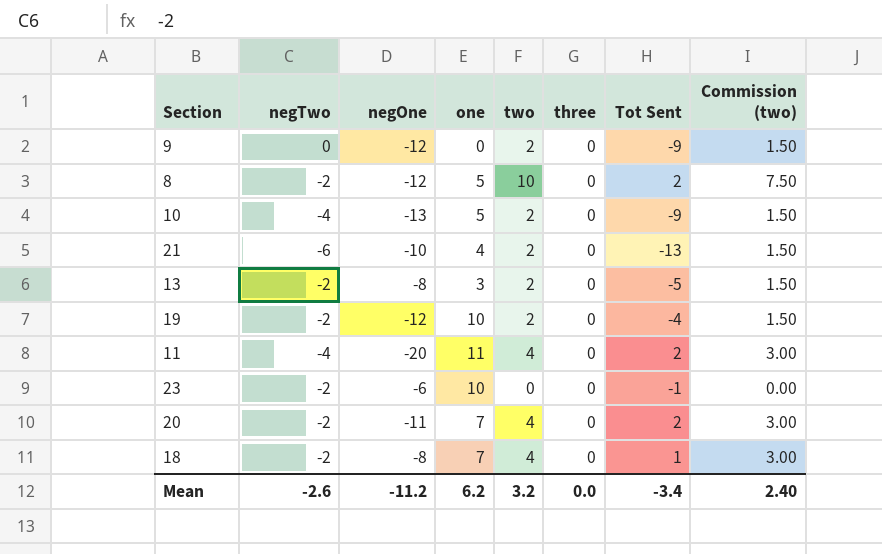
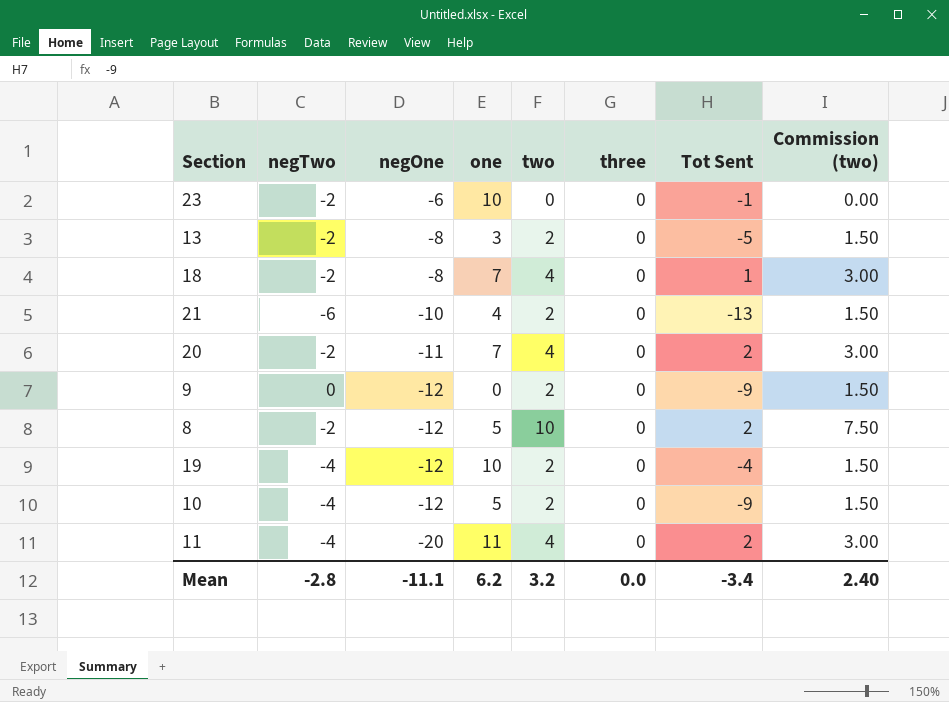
row order: none -> negOne descending
19 | negTwo: -2 -> -4
10 | negOne: -13 -> -12
Mean | negTwo: -2.6 -> -2.8
Mean | negOne: -11.2 -> -11.1

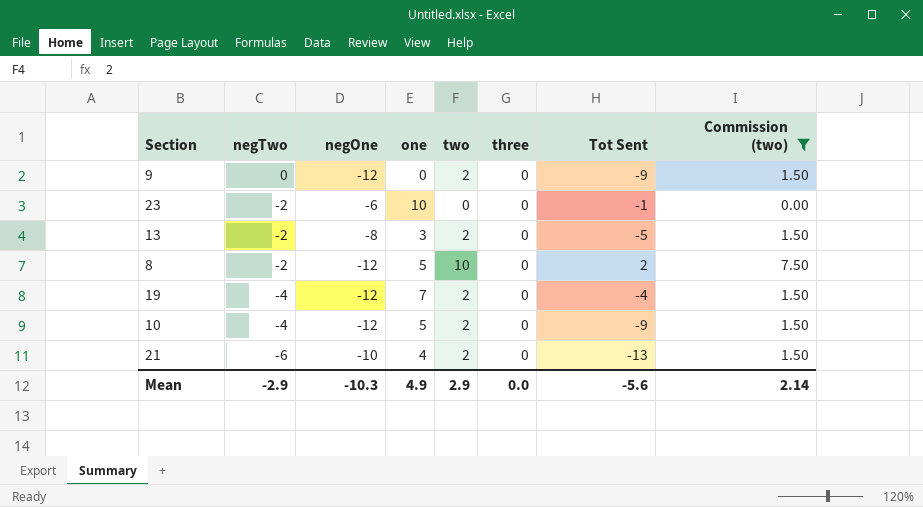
filter: none -> Commission (two) != 3.00
row order: negOne descending -> negTwo descending
19 | one: 10 -> 7
Mean | negTwo: -2.8 -> -2.9
Mean | negOne: -11.1 -> -10.3
Mean | one: 6.2 -> 4.9
Mean | two: 3.2 -> 2.9
Mean | Tot Sent: -3.4 -> -5.6
Mean | Commission (two): 2.40 -> 2.14

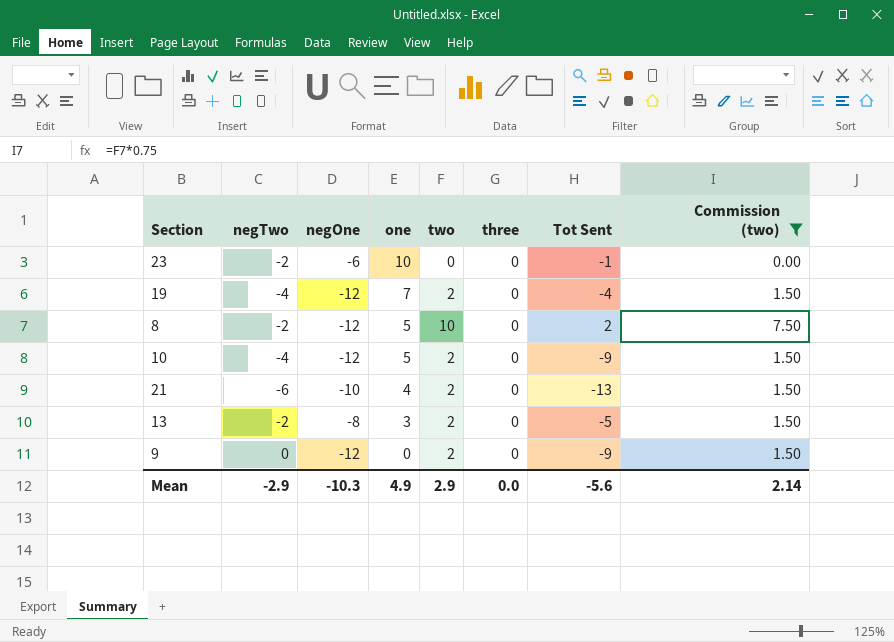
row order: negTwo descending -> one descending

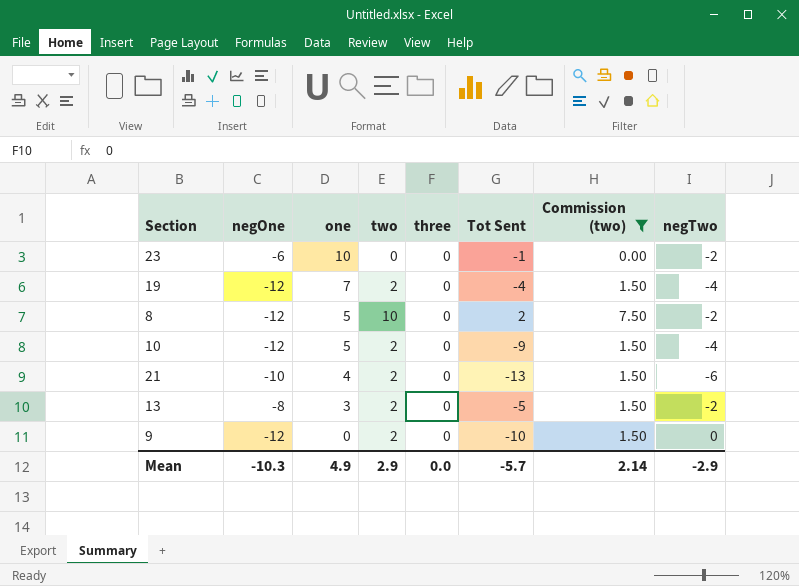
column negTwo | position: 2 -> 8
9 | Tot Sent: -9 -> -10
Mean | Tot Sent: -5.6 -> -5.7

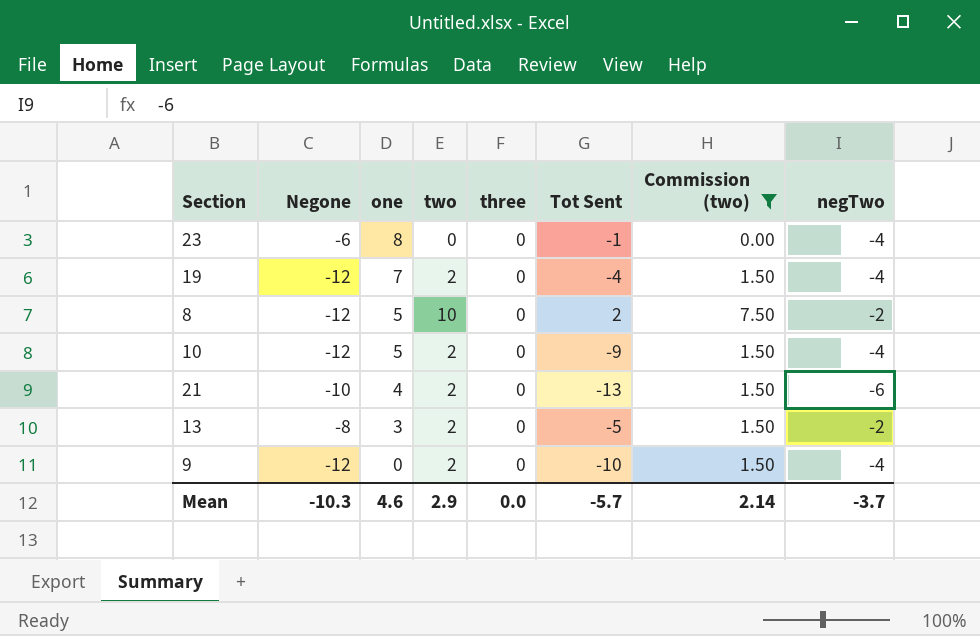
column name: negOne -> Negone
23 | one: 10 -> 8
23 | negTwo: -2 -> -4
9 | negTwo: 0 -> -4
Mean | one: 4.9 -> 4.6
Mean | negTwo: -2.9 -> -3.7

